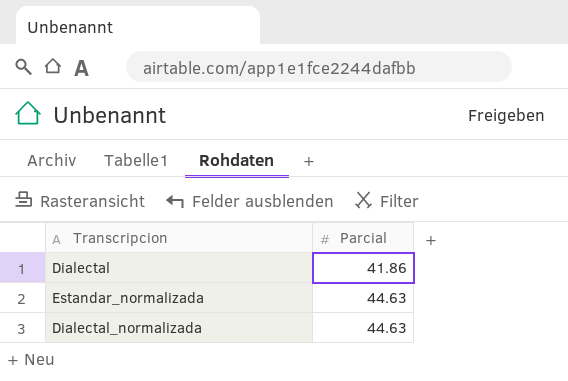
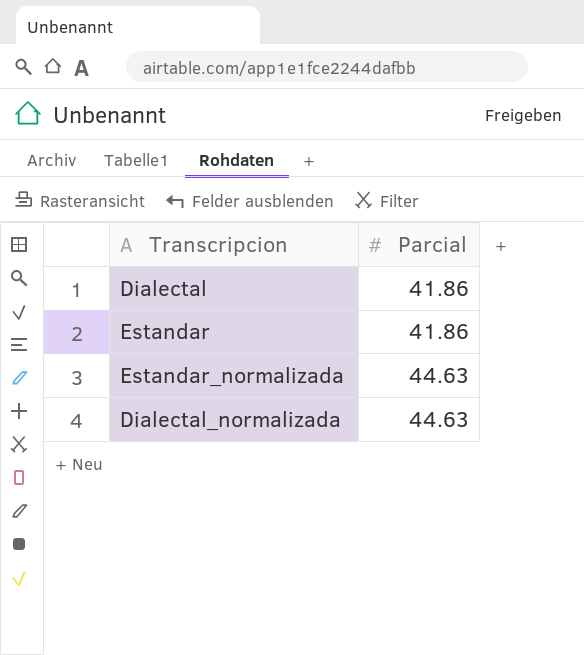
row Estandar: none -> 41.86

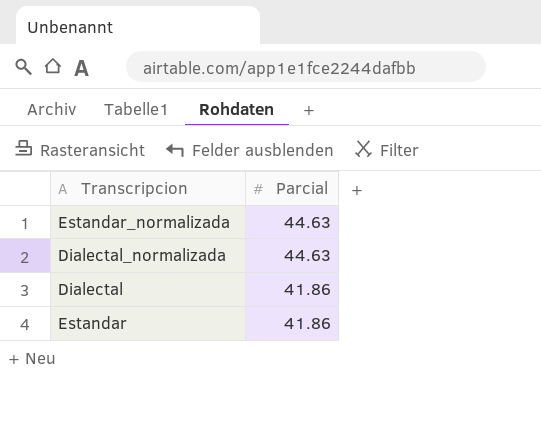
row order: Parcial ascending -> Parcial descending

